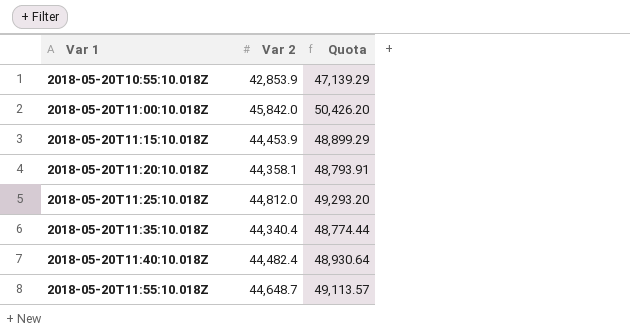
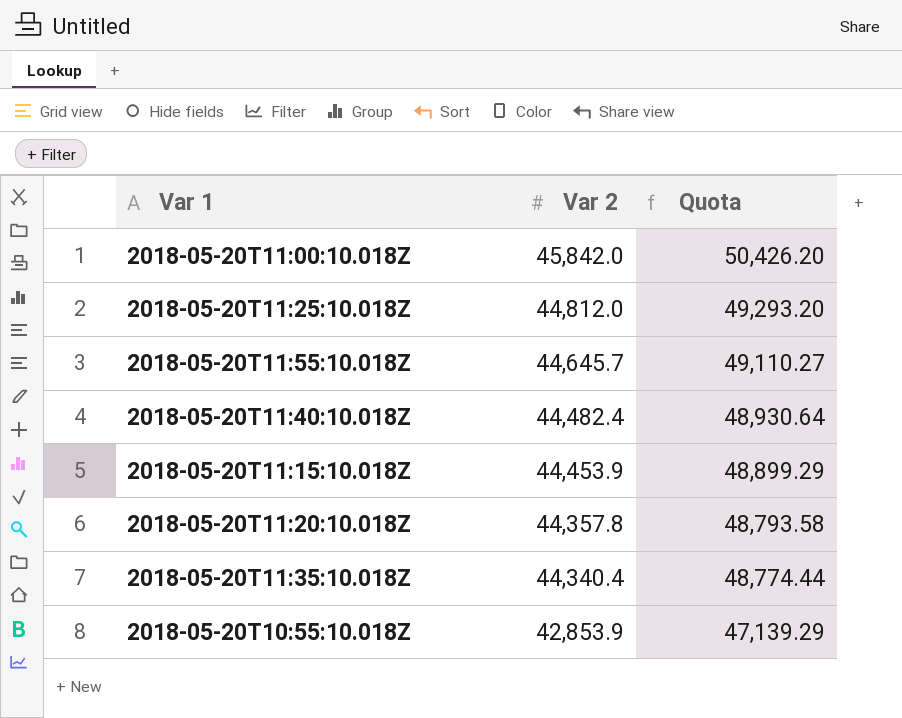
row order: Var 1 ascending -> Var 2 descending
2018-05-20T11:55:10.018Z | Var 2: 44,648.7 -> 44,645.7
2018-05-20T11:55:10.018Z | Quota: 49,113.57 -> 49,110.27
2018-05-20T11:20:10.018Z | Var 2: 44,358.1 -> 44,357.8
2018-05-20T11:20:10.018Z | Quota: 48,793.91 -> 48,793.58

